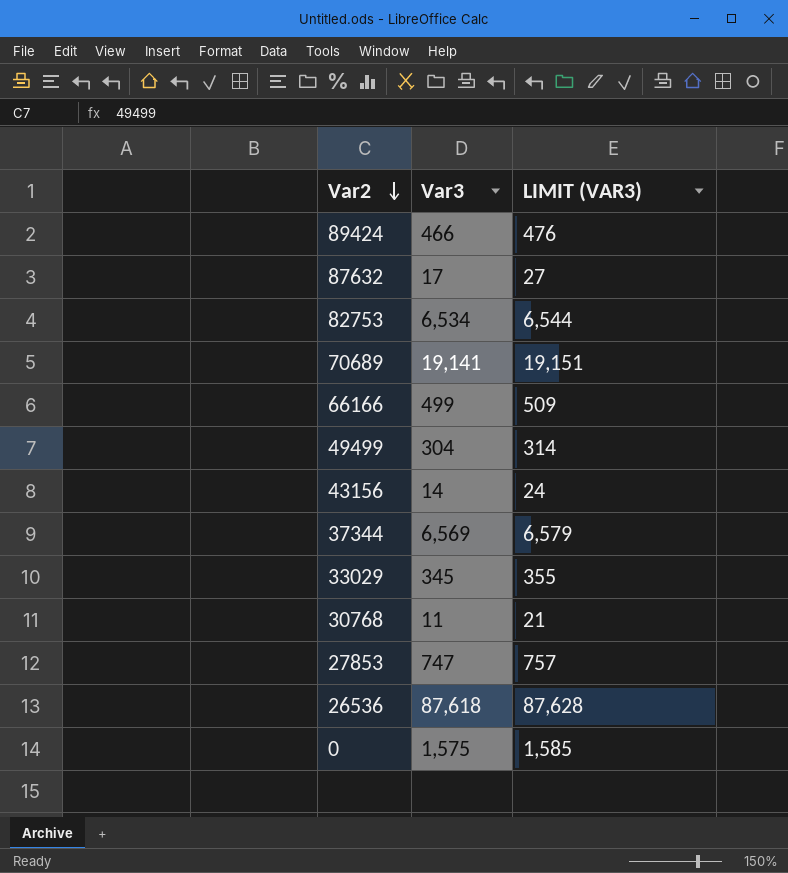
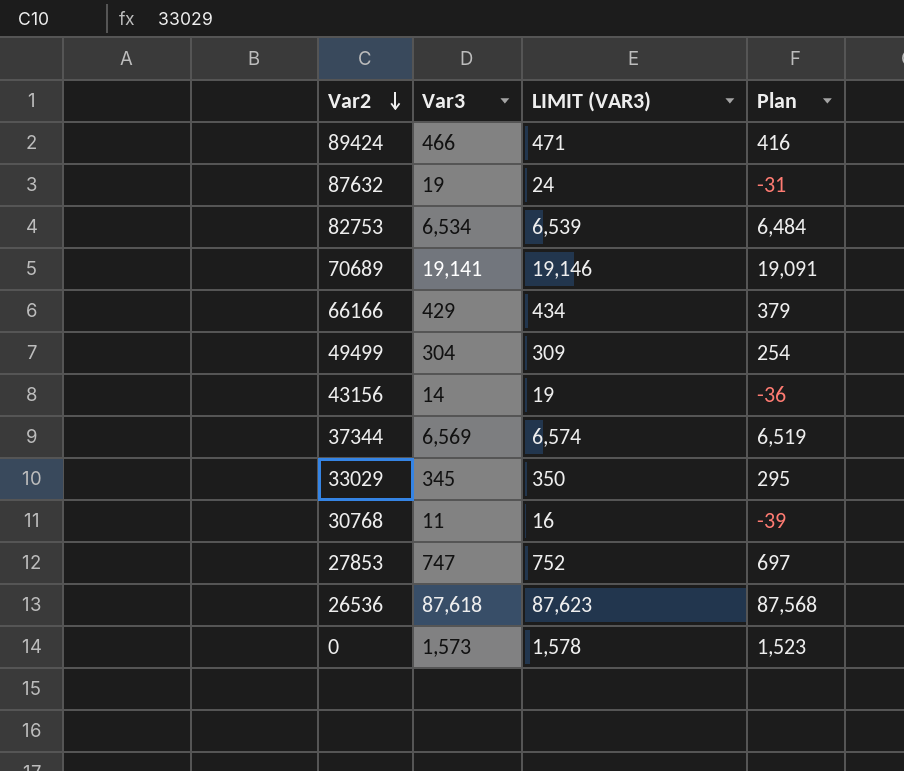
column LIMIT (VAR3) | formula: [Var3] + 10 -> [Var3] + 5
column Plan | formula: none -> [Var3] - 50
87632 | Var3: 17 -> 19
66166 | Var3: 499 -> 429
0 | Var3: 1,575 -> 1,573

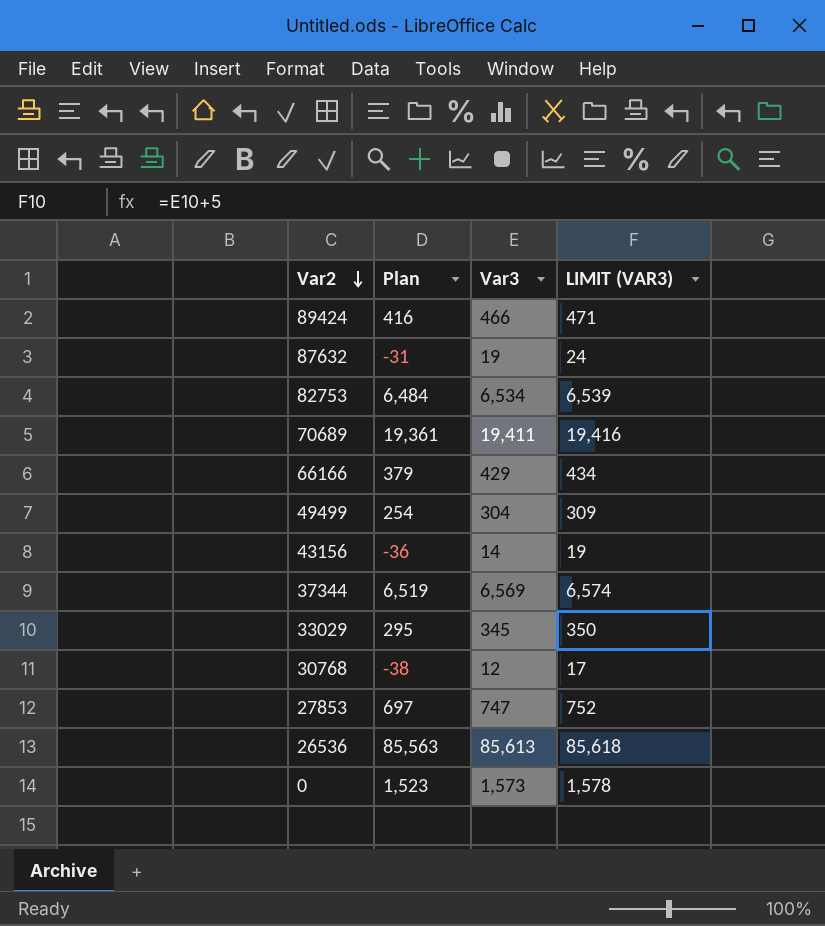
column Plan | position: 4 -> 2
70689 | Plan: 19,091 -> 19,361
70689 | Var3: 19,141 -> 19,411
70689 | LIMIT (VAR3): 19,146 -> 19,416
30768 | Plan: -39 -> -38
30768 | Var3: 11 -> 12
30768 | LIMIT (VAR3): 16 -> 17
26536 | Plan: 87,568 -> 85,563
26536 | Var3: 87,618 -> 85,613
26536 | LIMIT (VAR3): 87,623 -> 85,618

